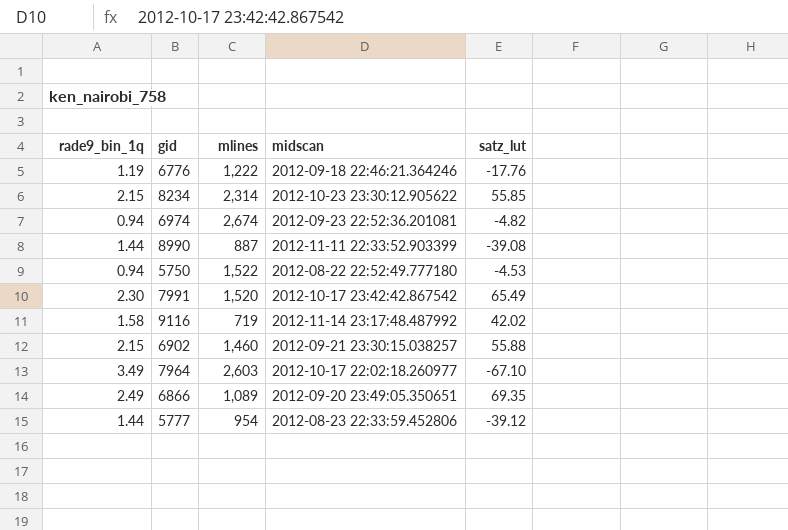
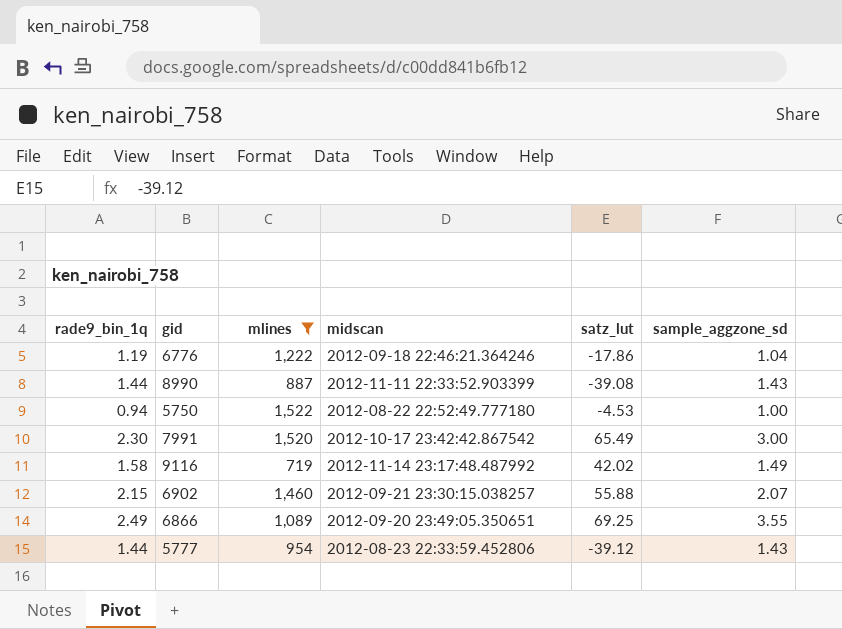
filter: none -> mlines <= 1,522
column sample_aggzone_sd | position: none -> 6
6776 | satz_lut: -17.76 -> -17.86
6866 | satz_lut: 69.35 -> 69.25

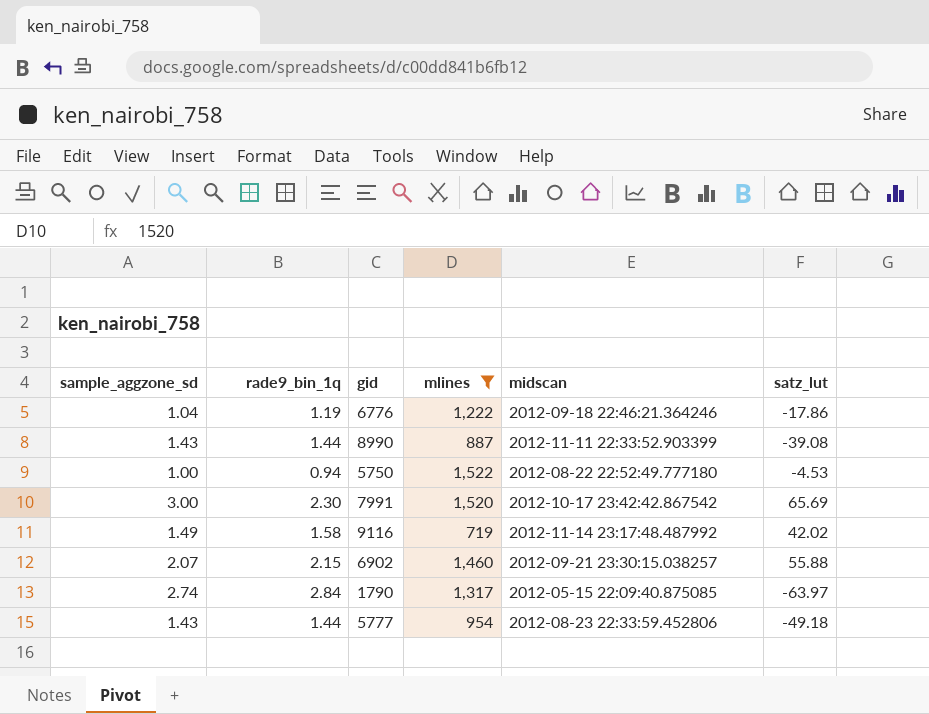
column sample_aggzone_sd | position: 6 -> 1
row 6866: 2.49 | 1,089 | 2012-09-20 23:49:05.350651 | 69.25 | 3.55 -> none
7991 | satz_lut: 65.49 -> 65.69
row 1790: none -> 2.74 | 2.84 | 1,317 | 2012-05-15 22:09:40.875085 | -63.97
5777 | satz_lut: -39.12 -> -49.18

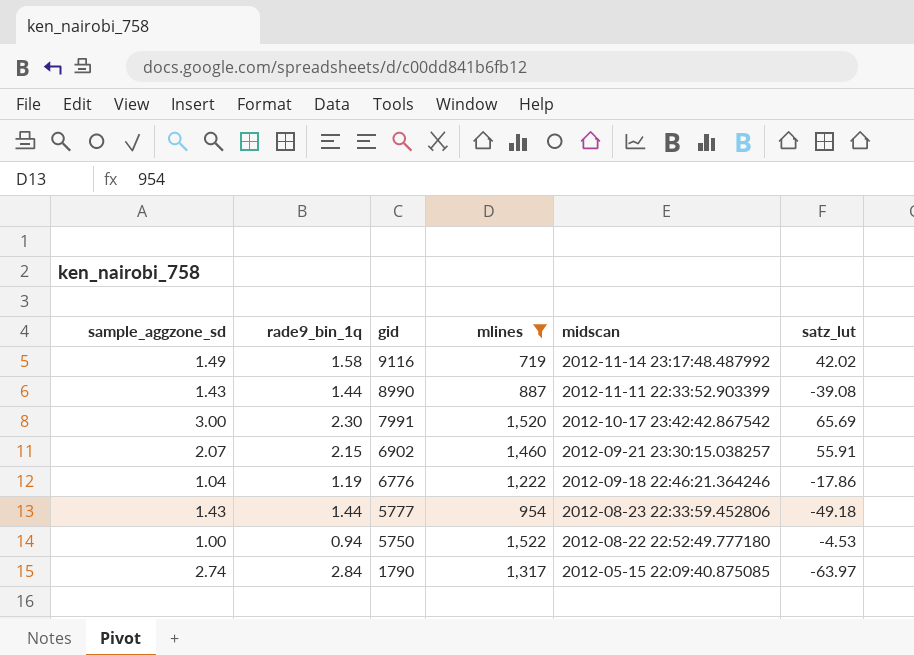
row order: none -> gid descending
6902 | satz_lut: 55.88 -> 55.91

